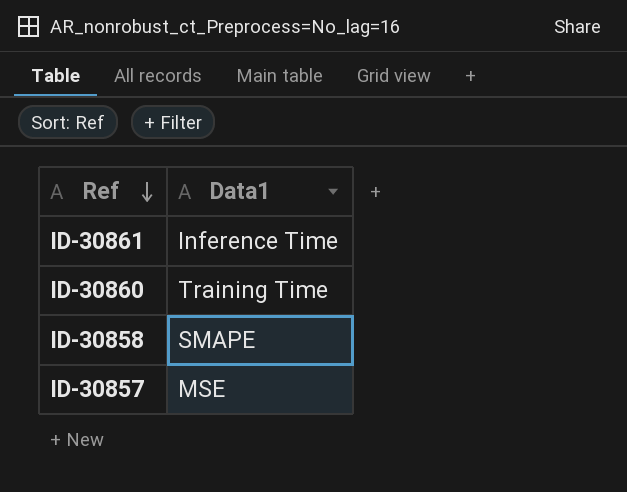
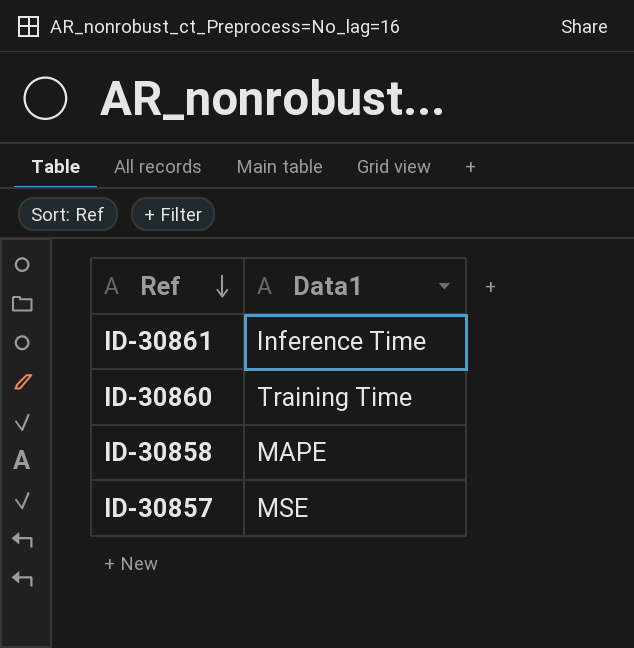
ID-30858 | Data1: SMAPE -> MAPE

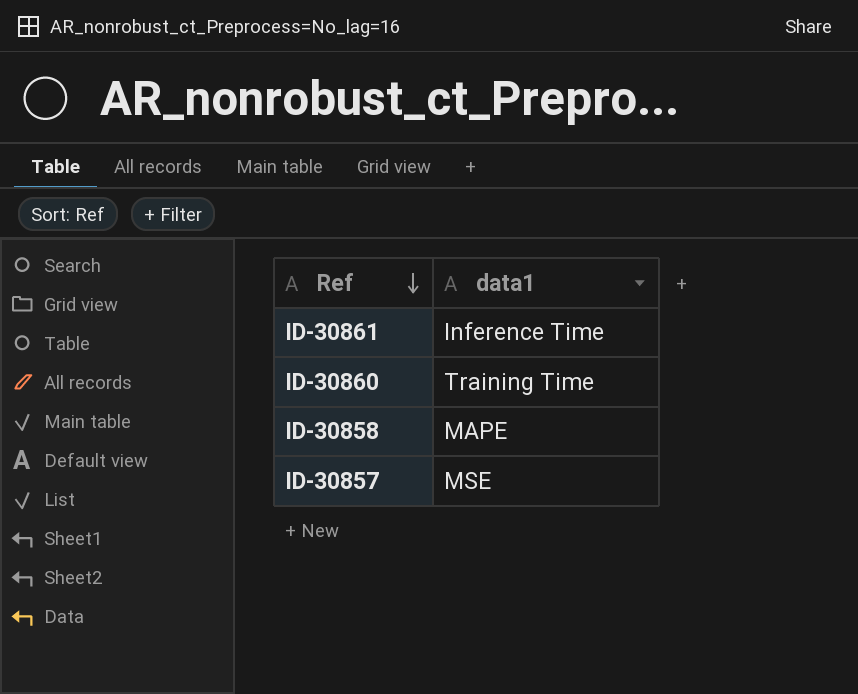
column name: Data1 -> data1

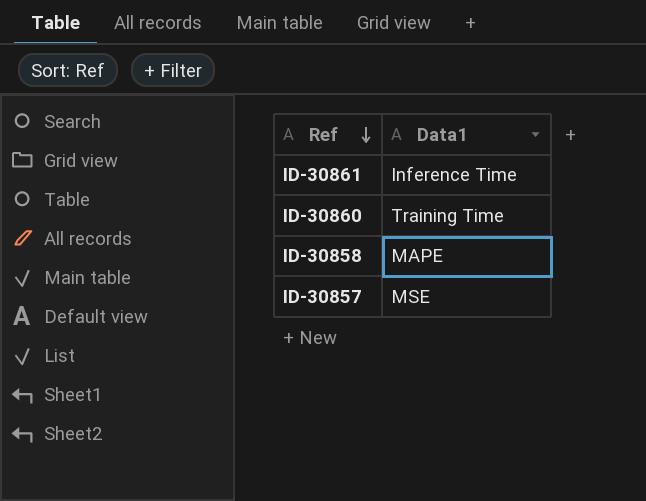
column name: data1 -> Data1

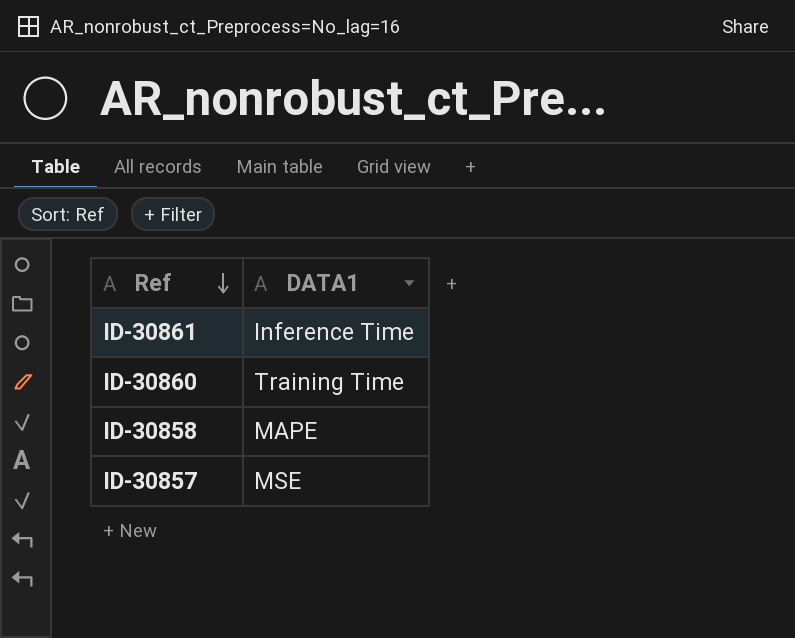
column name: Data1 -> DATA1

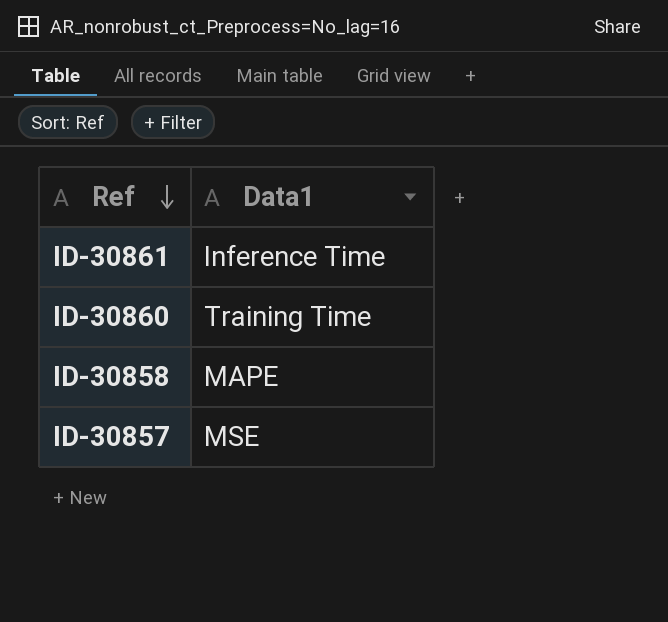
column name: DATA1 -> Data1

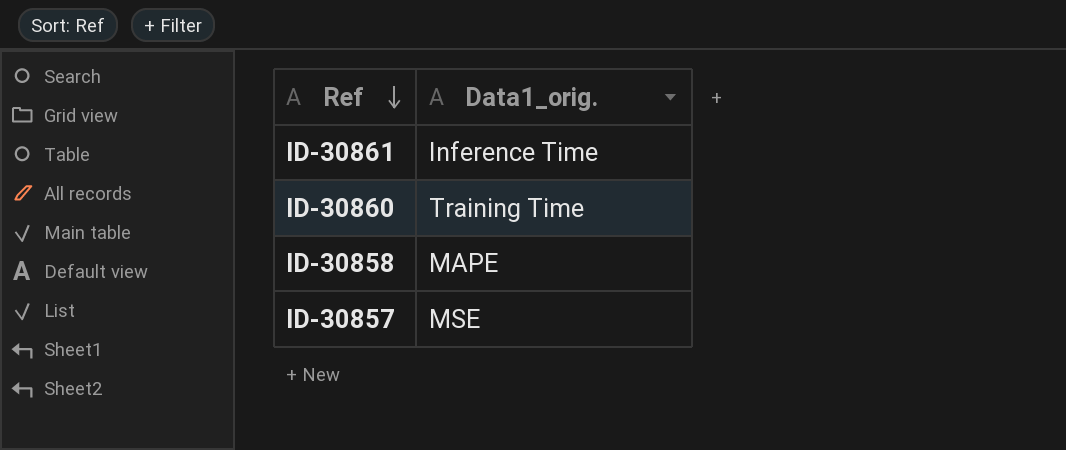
column name: Data1 -> Data1_orig.

